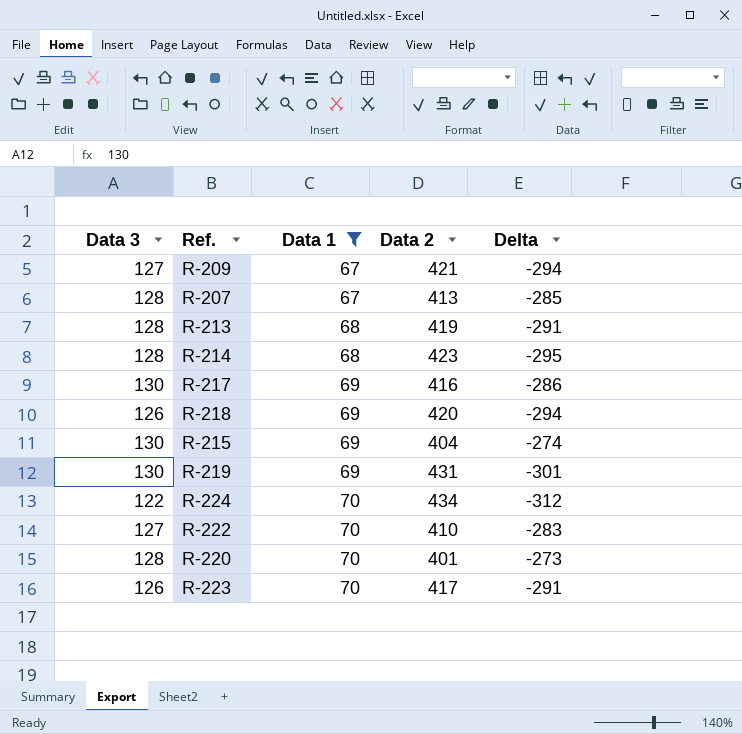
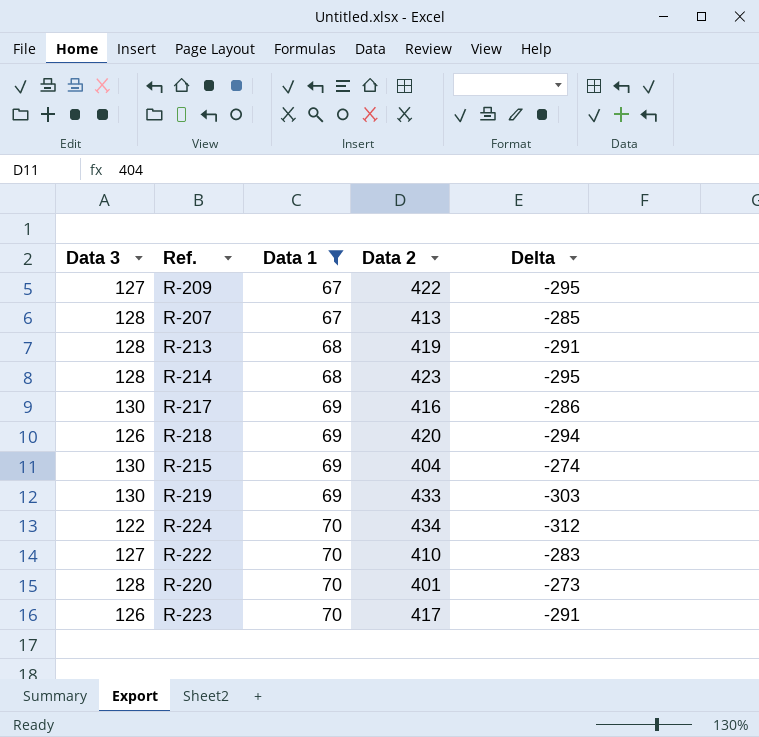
R-209 | Data 2: 421 -> 422
R-209 | Delta: -294 -> -295
R-219 | Data 2: 431 -> 433
R-219 | Delta: -301 -> -303

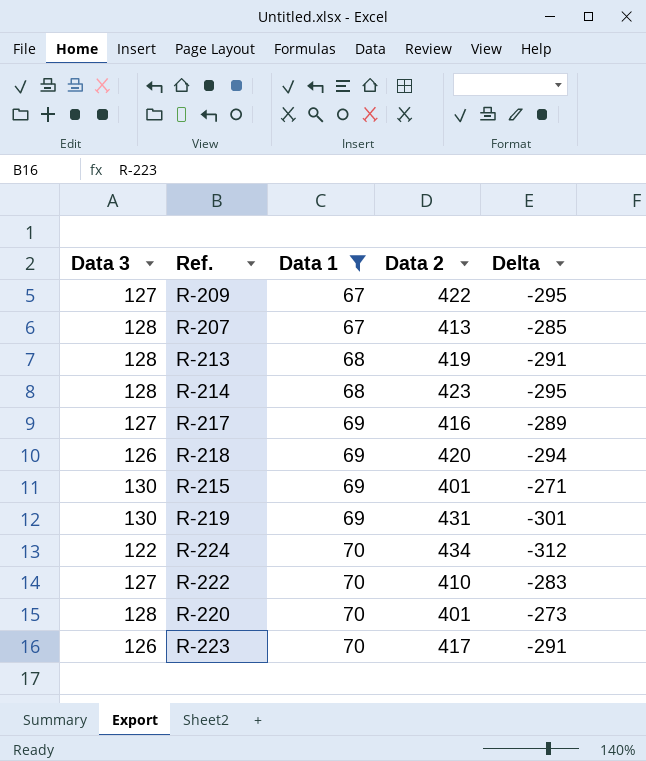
R-217 | Data 3: 130 -> 127
R-217 | Delta: -286 -> -289
R-215 | Data 2: 404 -> 401
R-215 | Delta: -274 -> -271
R-219 | Data 2: 433 -> 431
R-219 | Delta: -303 -> -301

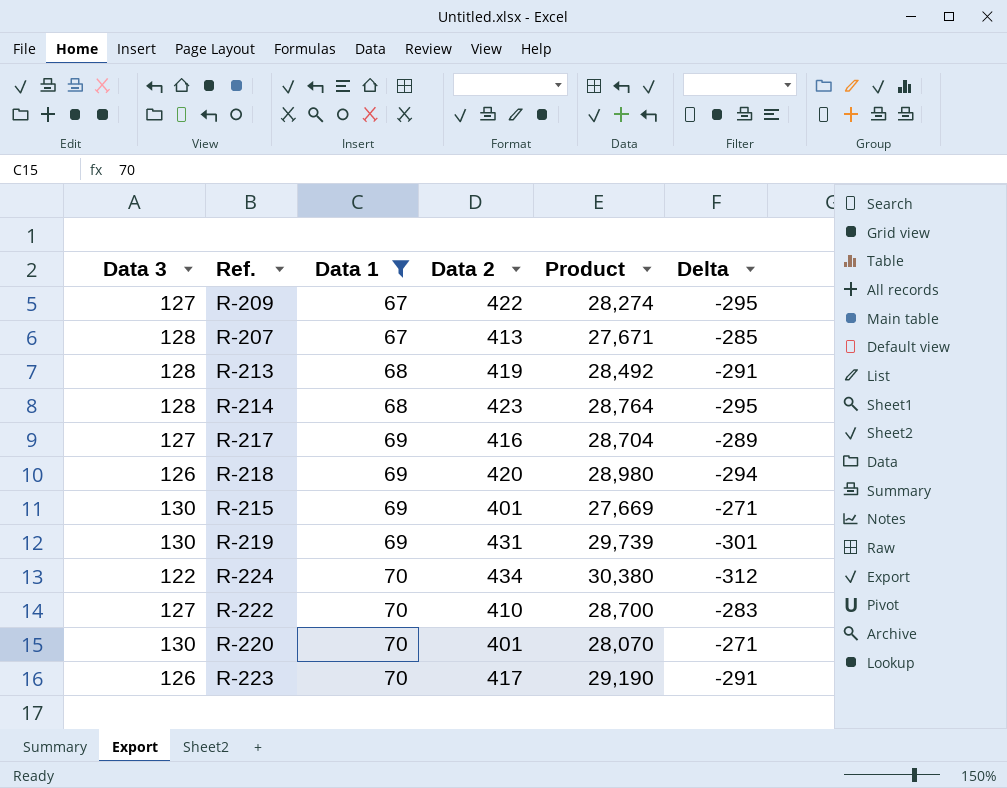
column Product | formula: none -> [Data 1] * [Data 2]
R-220 | Data 3: 128 -> 130
R-220 | Delta: -273 -> -271

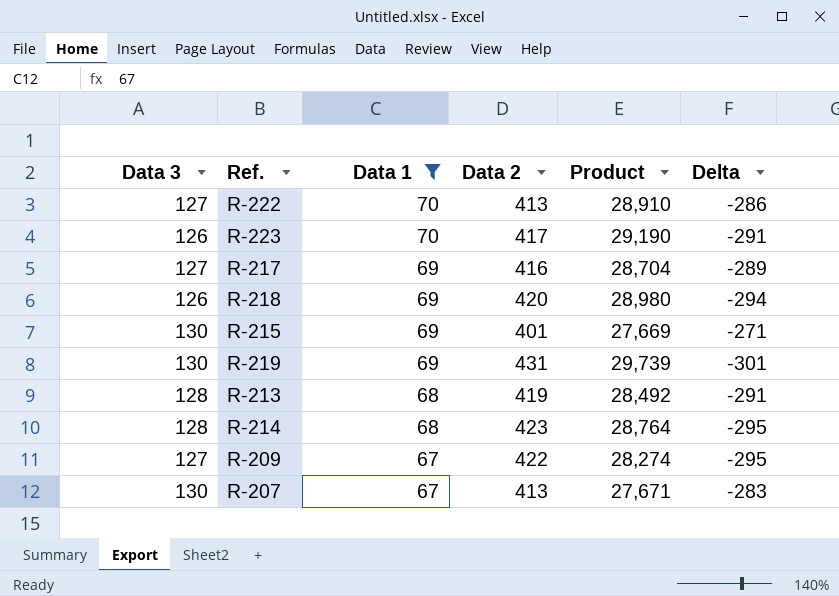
row order: Data 1 ascending -> Data 1 descending
row R-224: 122 | 70 | 434 | 30,380 | -312 -> none
row R-220: 130 | 70 | 401 | 28,070 | -271 -> none
R-222 | Data 2: 410 -> 413
R-222 | Product: 28,700 -> 28,910
R-222 | Delta: -283 -> -286
R-207 | Data 3: 128 -> 130
R-207 | Delta: -285 -> -283

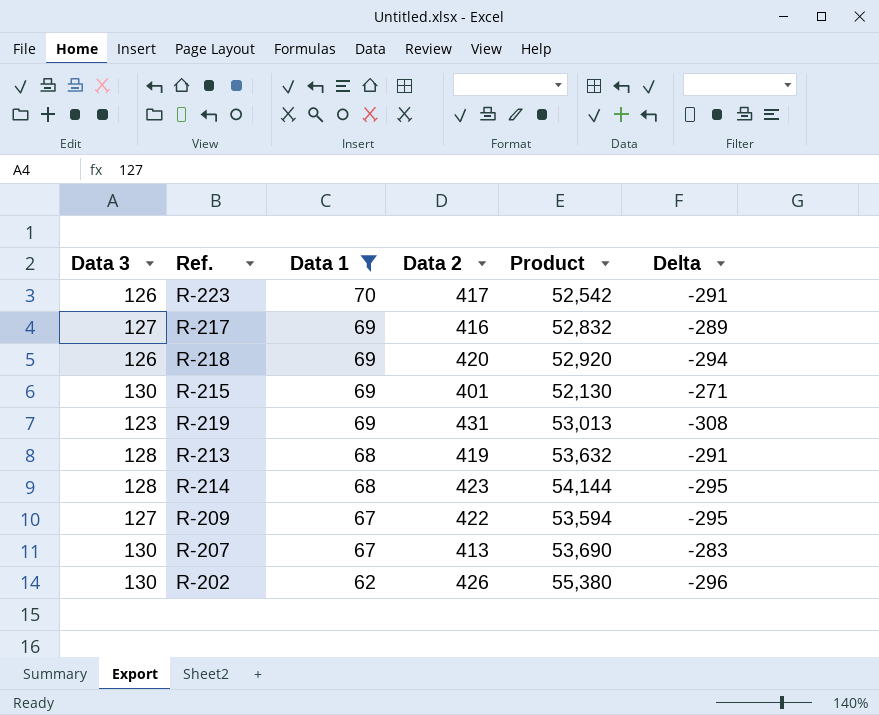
column Product | formula: [Data 1] * [Data 2] -> [Data 3] * [Data 2]
row R-222: 127 | 70 | 413 | 28,910 | -286 -> none
R-219 | Data 3: 130 -> 123
R-219 | Delta: -301 -> -308
row R-202: none -> 130 | 62 | 426 | 55,380 | -296

